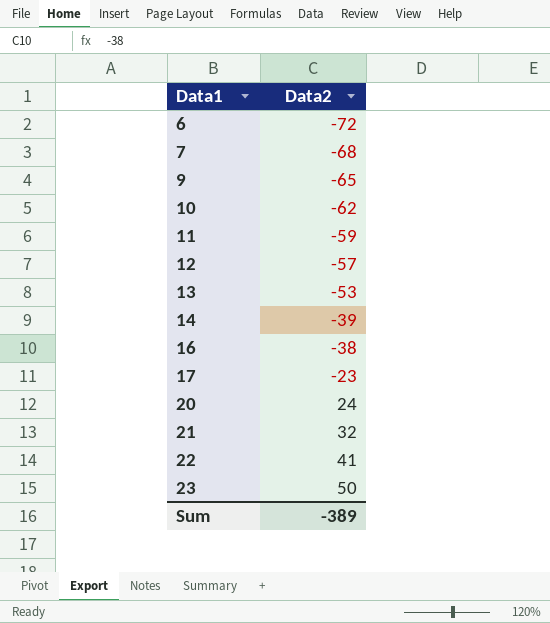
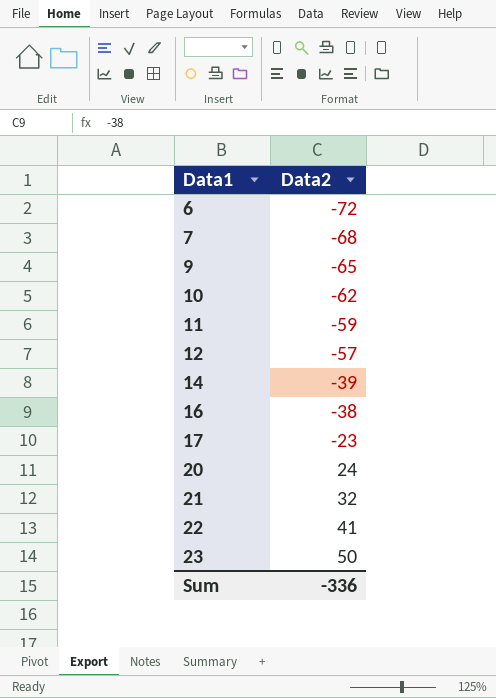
row 13: -53 -> none
Sum | Data2: -389 -> -336

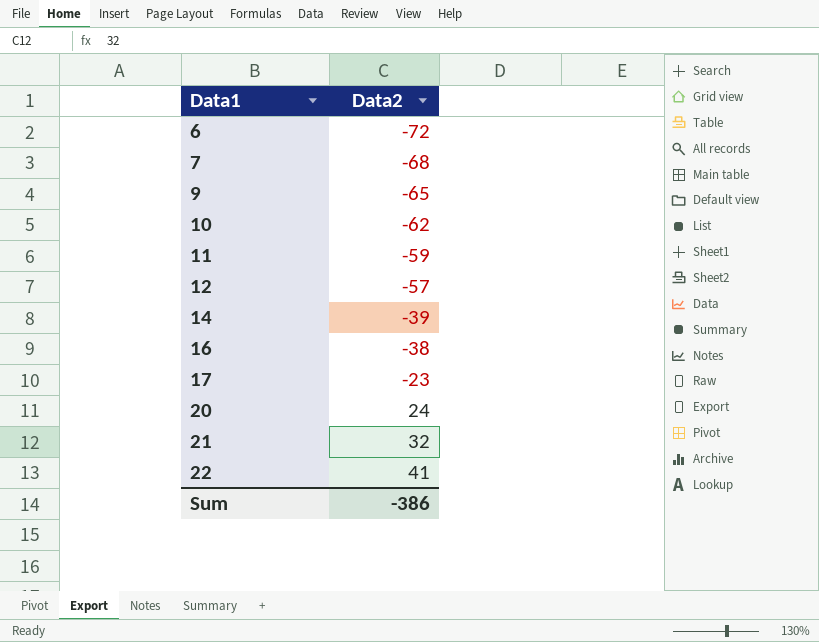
row 23: 50 -> none
Sum | Data2: -336 -> -386

